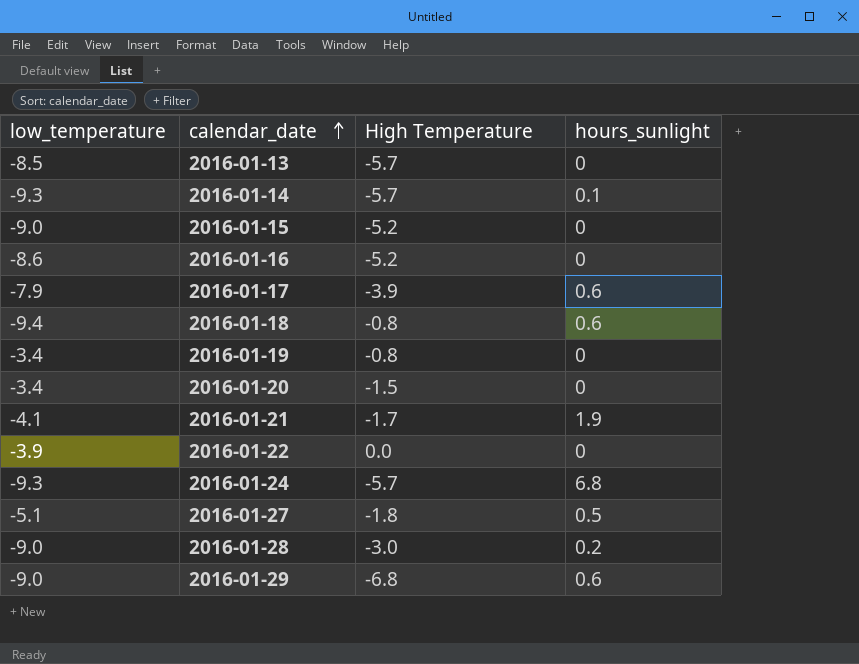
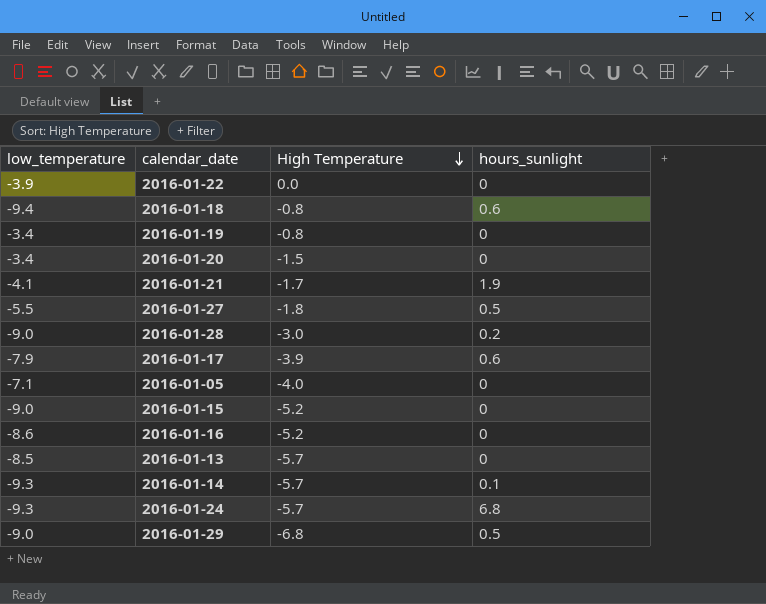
row order: calendar_date ascending -> High Temperature descending
2016-01-27 | low_temperature: -5.1 -> -5.5
row 2016-01-05: none -> -7.1 | -4.0 | 0
2016-01-29 | hours_sunlight: 0.6 -> 0.5

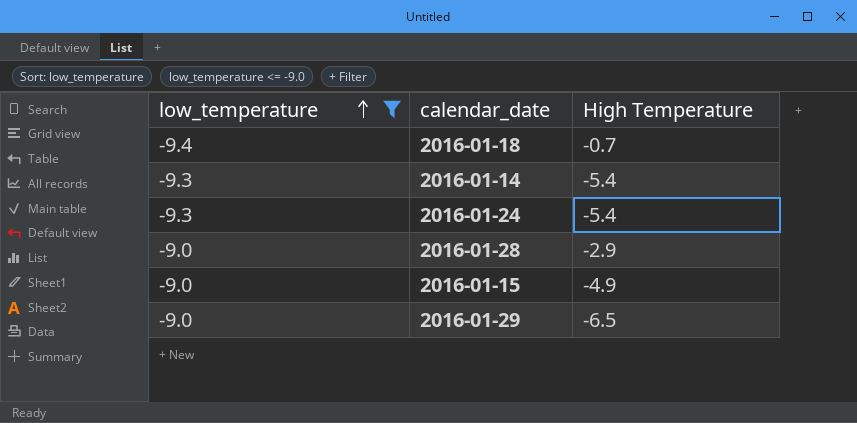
filter: none -> low_temperature <= -9.0
row order: High Temperature descending -> low_temperature ascending
column hours_sunlight | position: 4 -> none
2016-01-18 | High Temperature: -0.8 -> -0.7
2016-01-14 | High Temperature: -5.7 -> -5.4
2016-01-24 | High Temperature: -5.7 -> -5.4
2016-01-28 | High Temperature: -3.0 -> -2.9
2016-01-15 | High Temperature: -5.2 -> -4.9
2016-01-29 | High Temperature: -6.8 -> -6.5

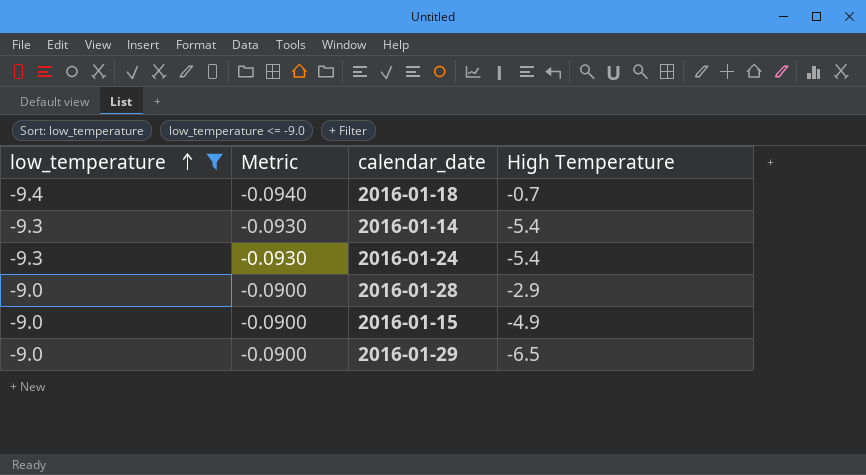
column Metric | formula: none -> [low_temperature] * 0.01

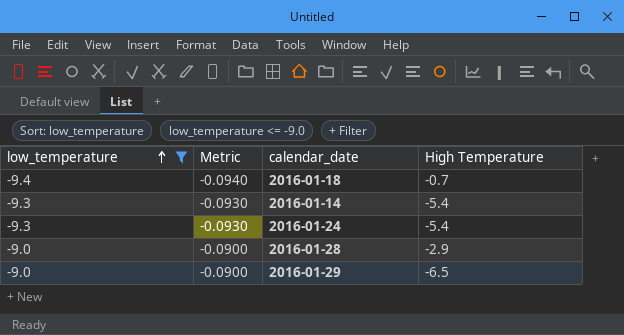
row 2016-01-15: -9.0 | -0.0900 | -4.9 -> none

